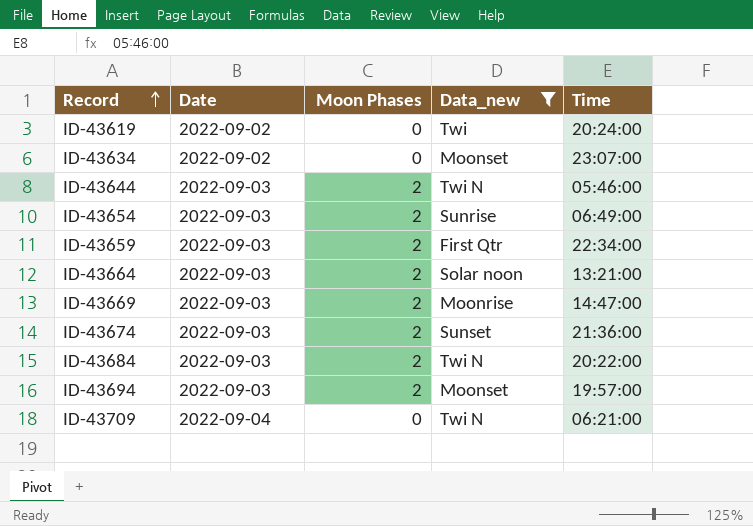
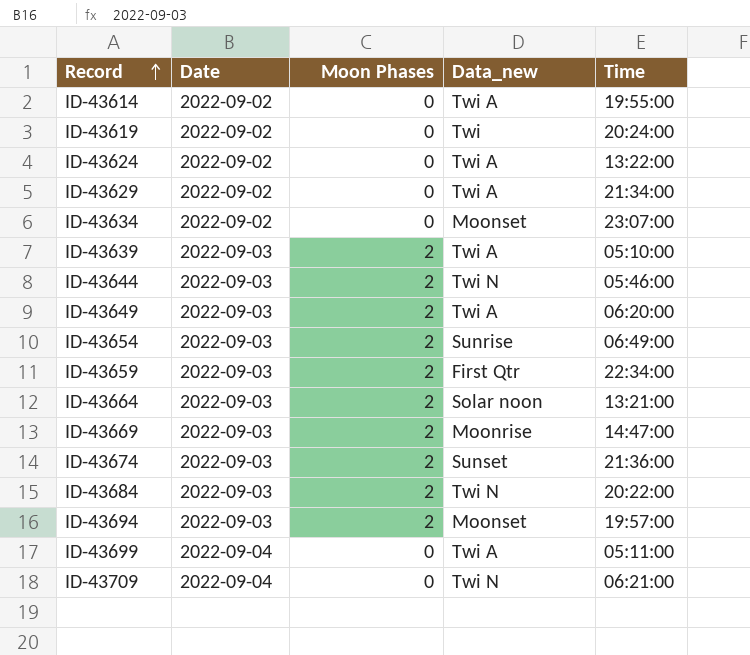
filter: Data_new != Twi A -> none

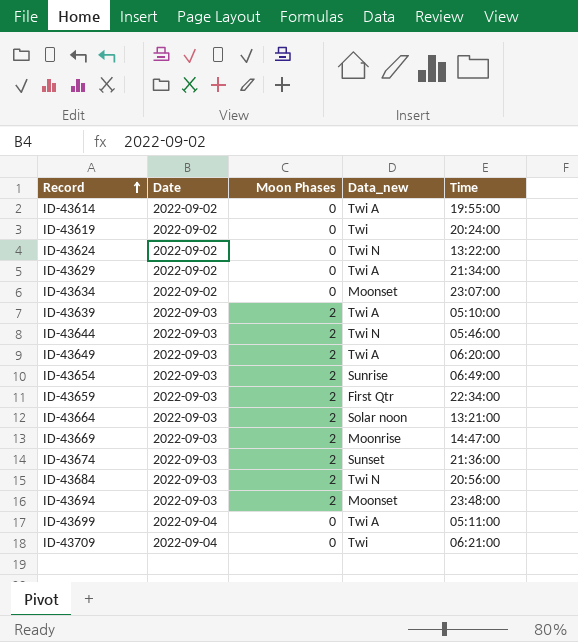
ID-43624 | Data_new: Twi A -> Twi N
ID-43684 | Time: 20:22:00 -> 20:56:00
ID-43694 | Time: 19:57:00 -> 23:48:00
ID-43709 | Data_new: Twi N -> Twi

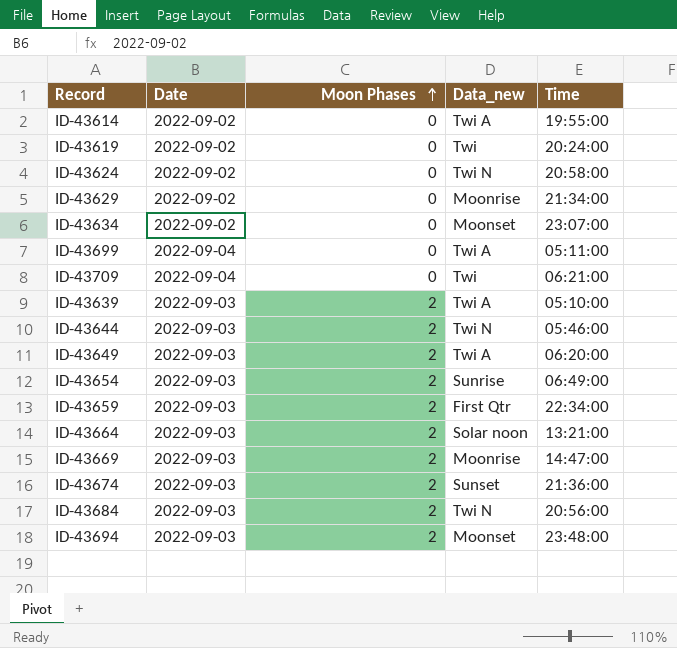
row order: Record ascending -> Moon Phases ascending
ID-43624 | Time: 13:22:00 -> 20:58:00
ID-43629 | Data_new: Twi A -> Moonrise

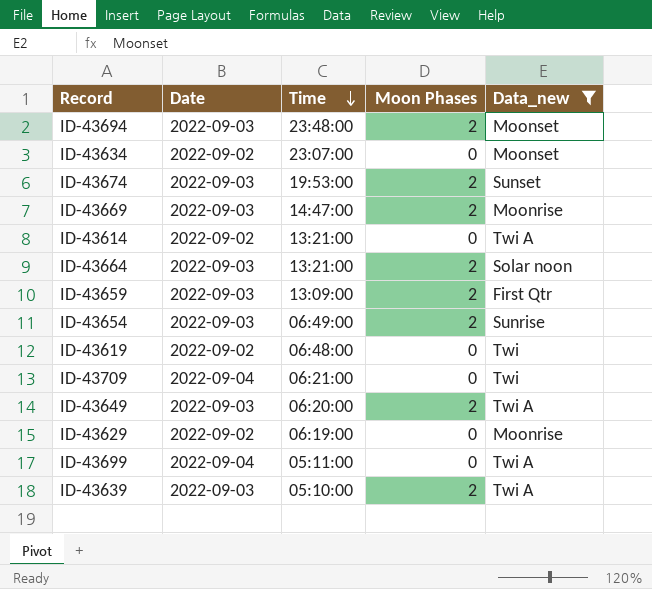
filter: none -> Data_new != Twi N
row order: Moon Phases ascending -> Time descending
column Time | position: 5 -> 3
ID-43674 | Time: 21:36:00 -> 19:53:00
ID-43614 | Time: 19:55:00 -> 13:21:00
ID-43659 | Time: 22:34:00 -> 13:09:00
ID-43619 | Time: 20:24:00 -> 06:48:00
ID-43629 | Time: 21:34:00 -> 06:19:00

